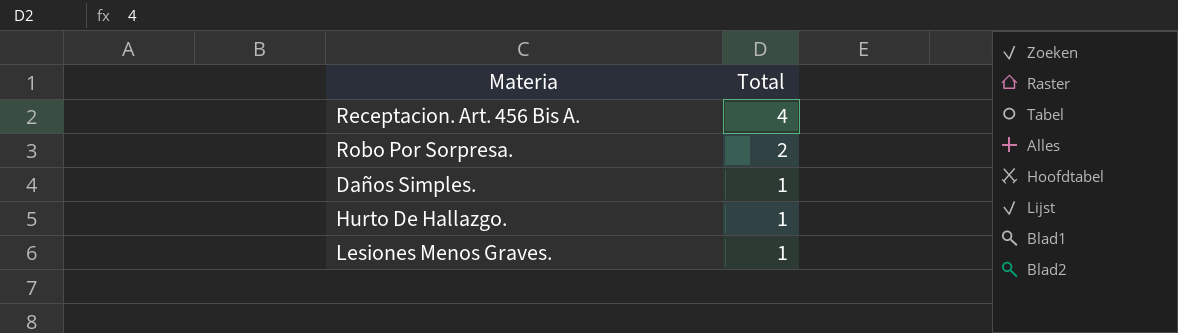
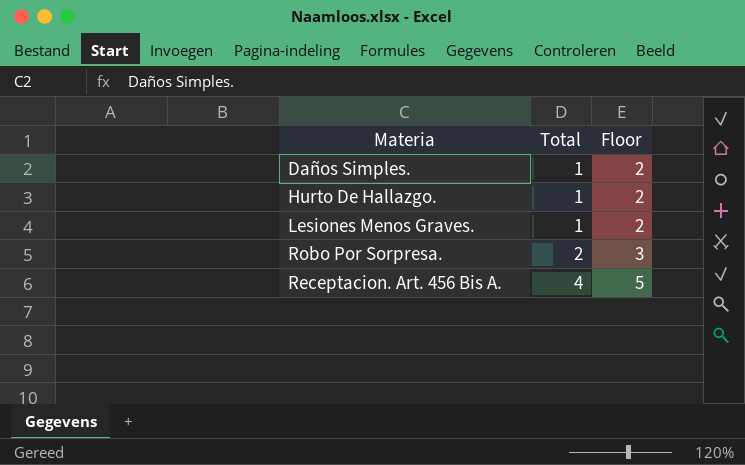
row order: Total descending -> Total ascending
column Floor | formula: none -> [Total] + 1

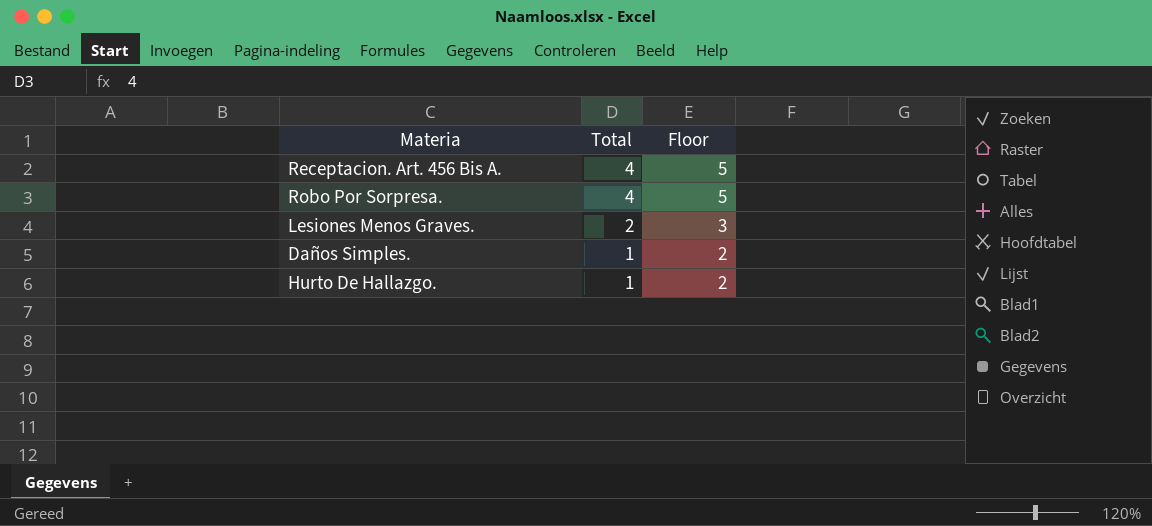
row order: Total ascending -> Total descending
Robo Por Sorpresa. | Total: 2 -> 4
Robo Por Sorpresa. | Floor: 3 -> 5
Lesiones Menos Graves. | Total: 1 -> 2
Lesiones Menos Graves. | Floor: 2 -> 3

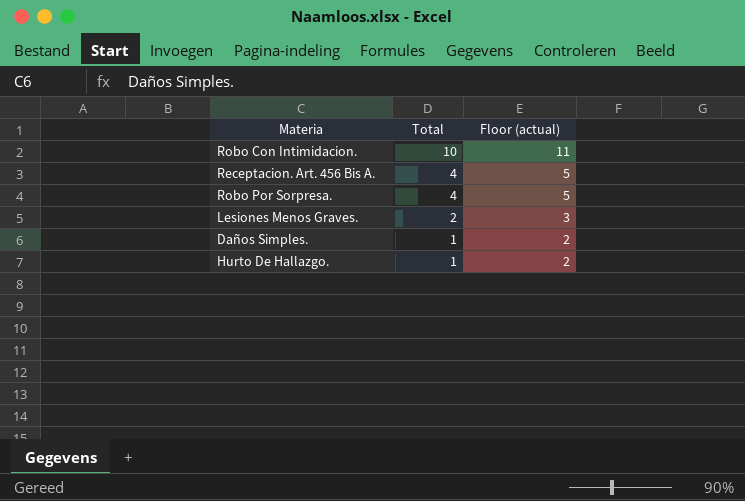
column name: Floor -> Floor (actual)
row Robo Con Intimidacion.: none -> 10 | 11

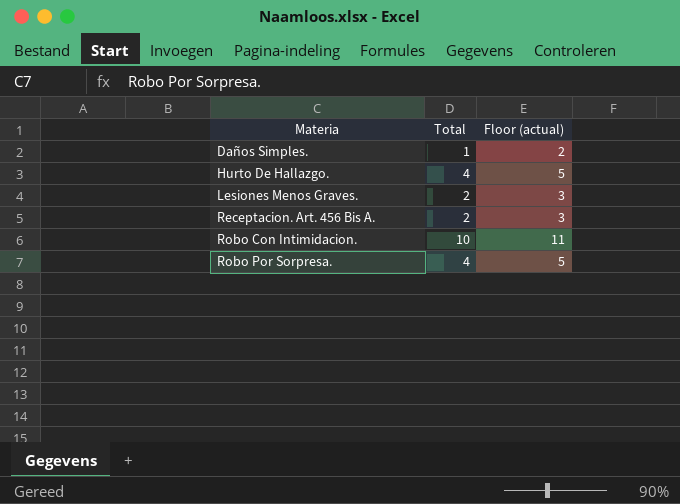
row order: Total descending -> Materia ascending
Hurto De Hallazgo. | Total: 1 -> 4
Hurto De Hallazgo. | Floor (actual): 2 -> 5
Receptacion. Art. 456 Bis A. | Total: 4 -> 2
Receptacion. Art. 456 Bis A. | Floor (actual): 5 -> 3

